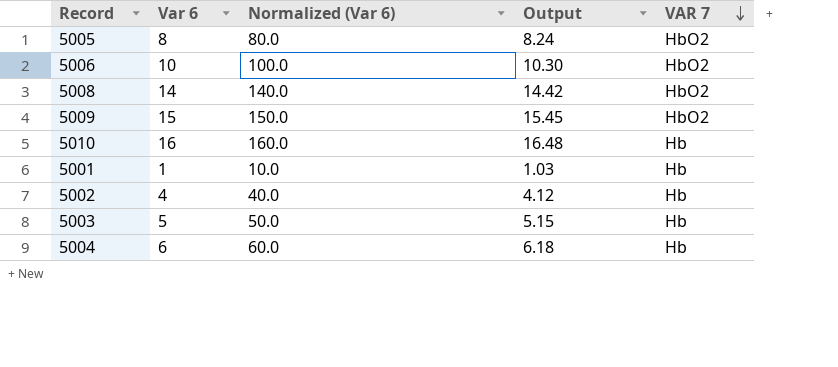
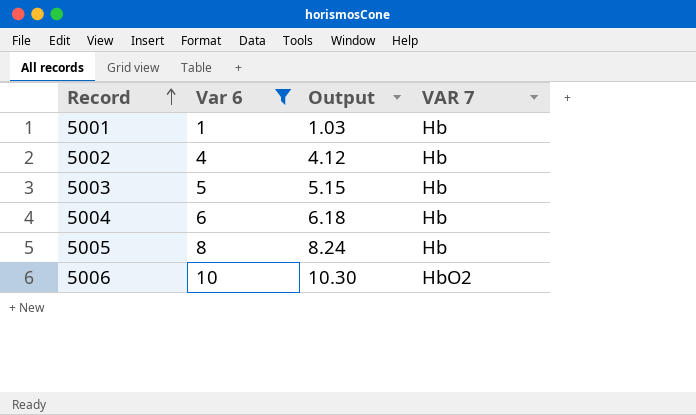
filter: none -> Var 6 <= 10
row order: VAR 7 descending -> Record ascending
column Normalized (Var 6) | formula: [Var 6] * 10 -> none
5005 | VAR 7: HbO2 -> Hb

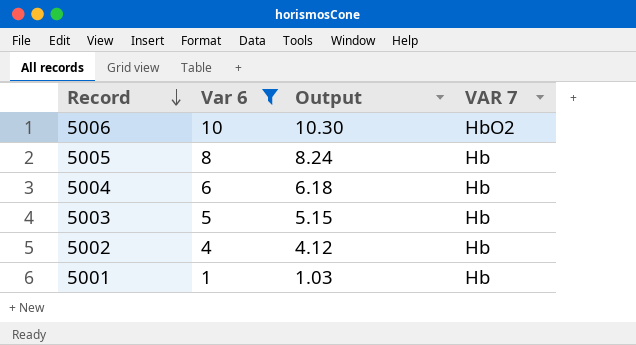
row order: Record ascending -> Record descending

